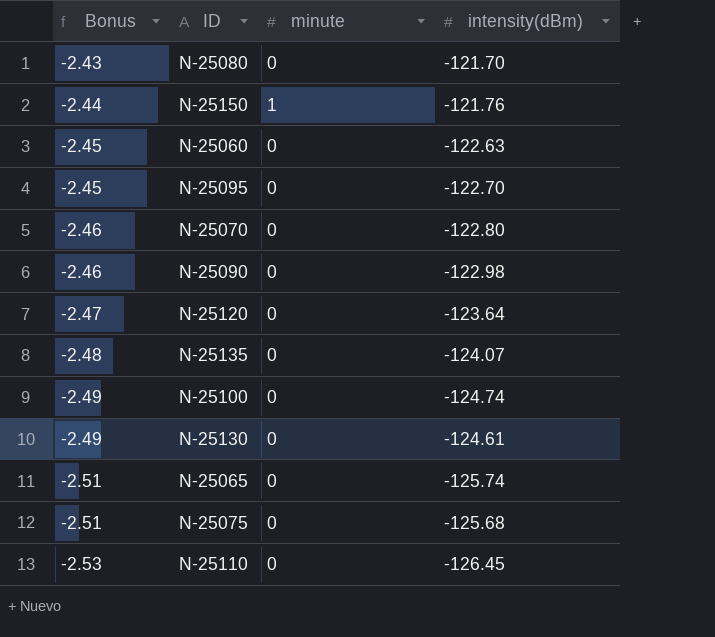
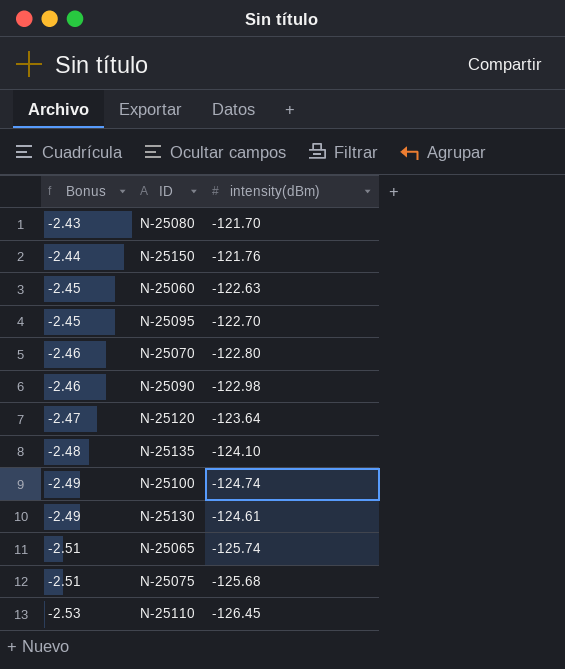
column minute | position: 3 -> none
N-25135 | intensity(dBm): -124.07 -> -124.10

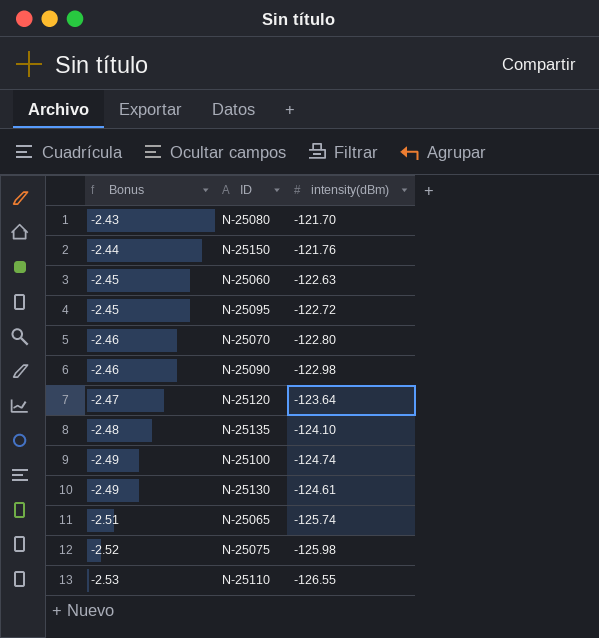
N-25095 | intensity(dBm): -122.70 -> -122.72
N-25075 | Bonus: -2.51 -> -2.52
N-25075 | intensity(dBm): -125.68 -> -125.98
N-25110 | intensity(dBm): -126.45 -> -126.55

